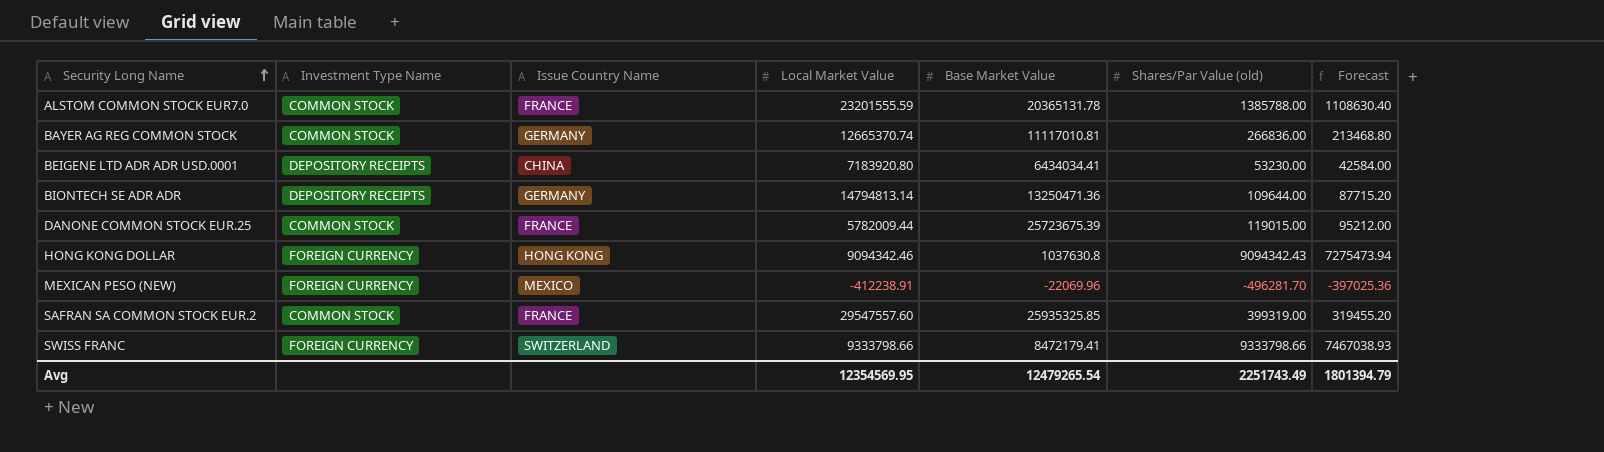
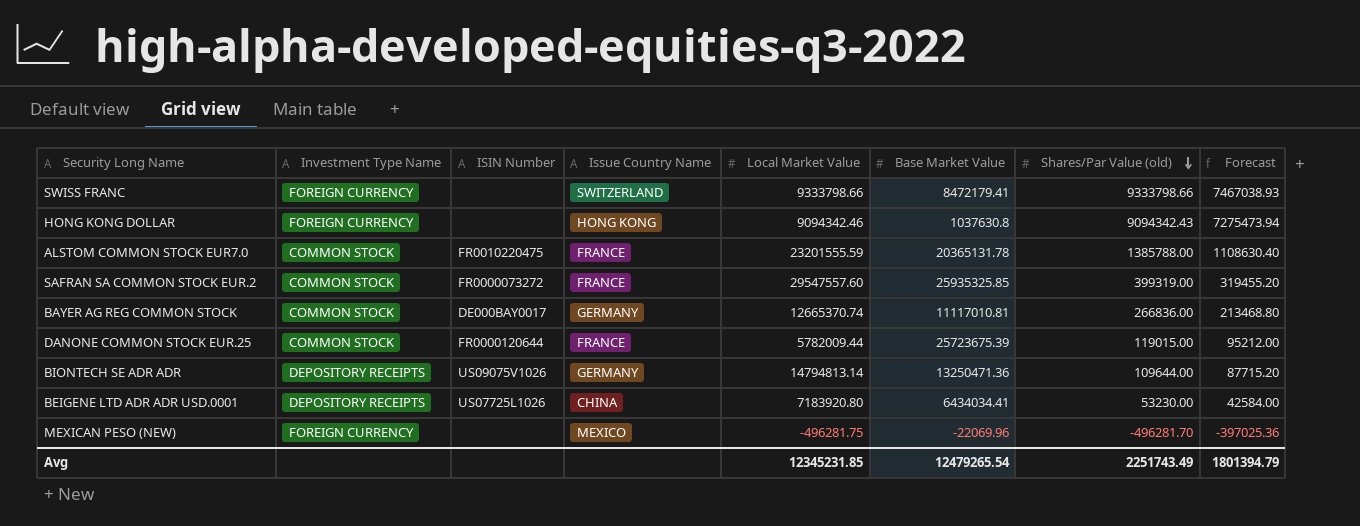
row order: Security Long Name ascending -> Shares/Par Value (old) descending
column ISIN Number | position: none -> 3
MEXICAN PESO (NEW) | Local Market Value: -412238.91 -> -496281.75
Avg | Local Market Value: 12354569.95 -> 12345231.85

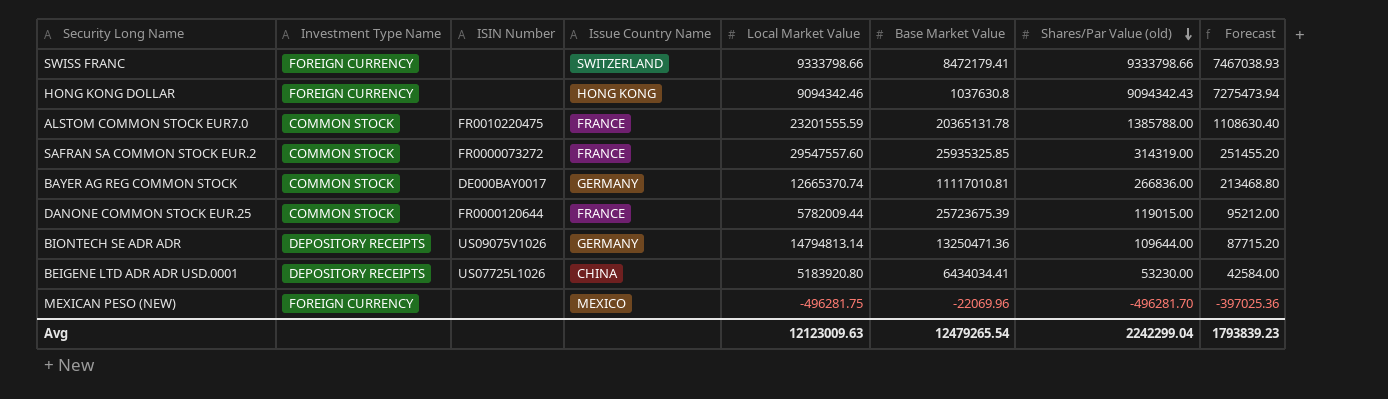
SAFRAN SA COMMON STOCK EUR.2 | Shares/Par Value (old): 399319.00 -> 314319.00
SAFRAN SA COMMON STOCK EUR.2 | Forecast: 319455.20 -> 251455.20
BEIGENE LTD ADR ADR USD.0001 | Local Market Value: 7183920.80 -> 5183920.80
Avg | Local Market Value: 12345231.85 -> 12123009.63
Avg | Shares/Par Value (old): 2251743.49 -> 2242299.04
Avg | Forecast: 1801394.79 -> 1793839.23

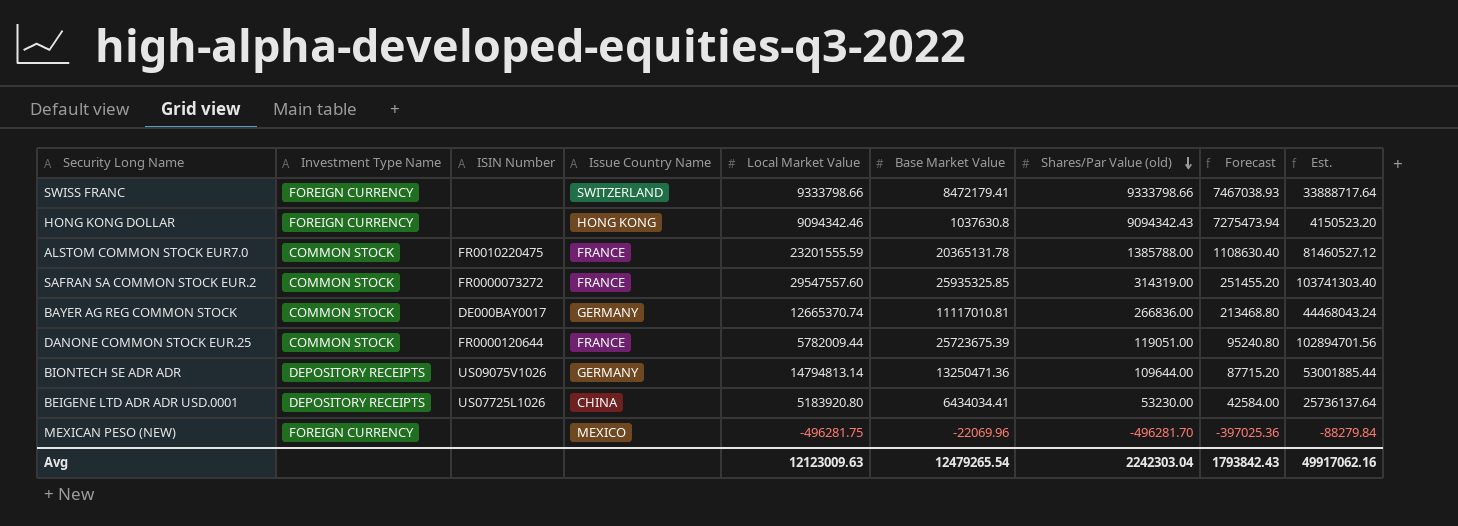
column Est. | formula: none -> [Base Market Value] * 4
DANONE COMMON STOCK EUR.25 | Shares/Par Value (old): 119015.00 -> 119051.00
DANONE COMMON STOCK EUR.25 | Forecast: 95212.00 -> 95240.80
Avg | Shares/Par Value (old): 2242299.04 -> 2242303.04
Avg | Forecast: 1793839.23 -> 1793842.43

